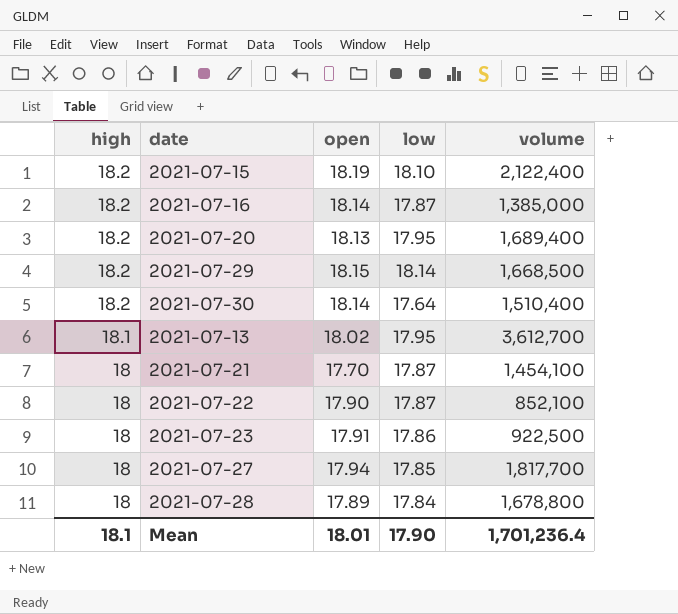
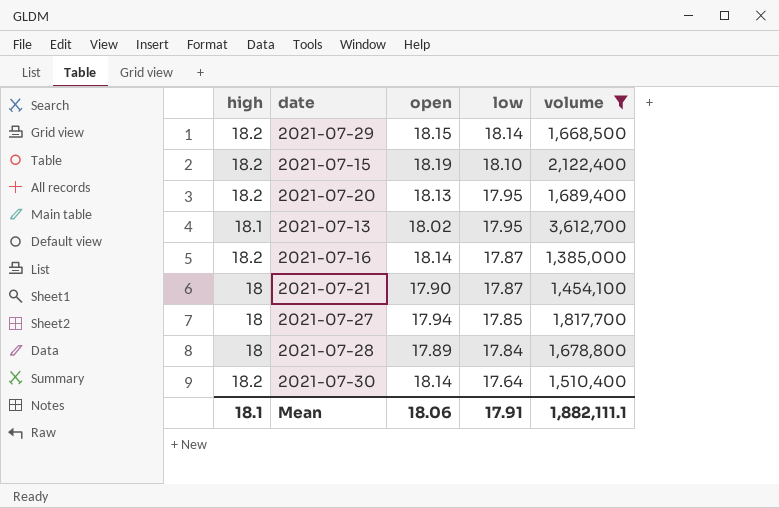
filter: none -> volume >= 1,385,000
row order: high descending -> low descending
2021-07-21 | open: 17.70 -> 17.90
Mean | open: 18.01 -> 18.06
Mean | low: 17.90 -> 17.91
Mean | volume: 1,701,236.4 -> 1,882,111.1

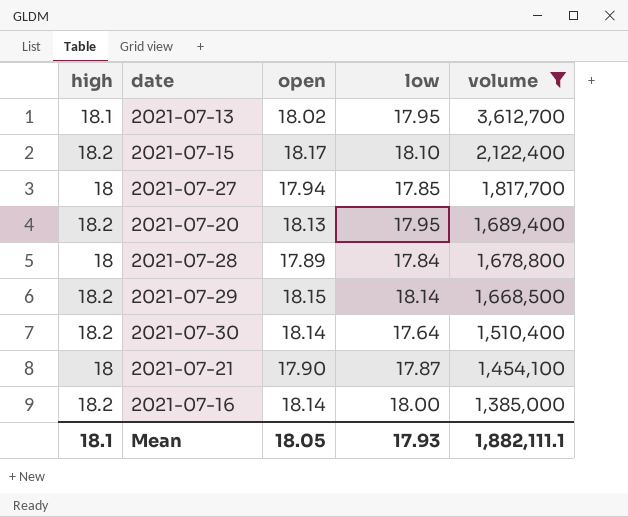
row order: low descending -> volume descending
2021-07-15 | open: 18.19 -> 18.17
2021-07-16 | low: 17.87 -> 18.00
Mean | open: 18.06 -> 18.05
Mean | low: 17.91 -> 17.93

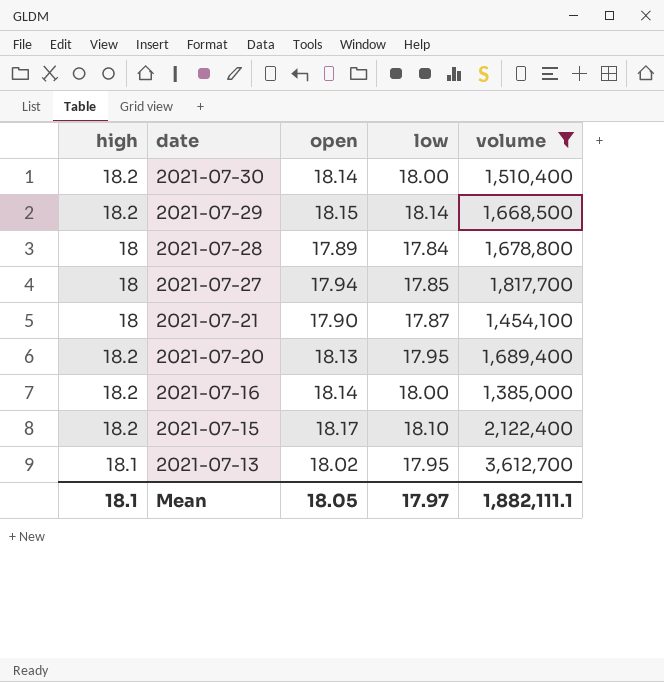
row order: volume descending -> date descending
2021-07-30 | low: 17.64 -> 18.00
Mean | low: 17.93 -> 17.97

